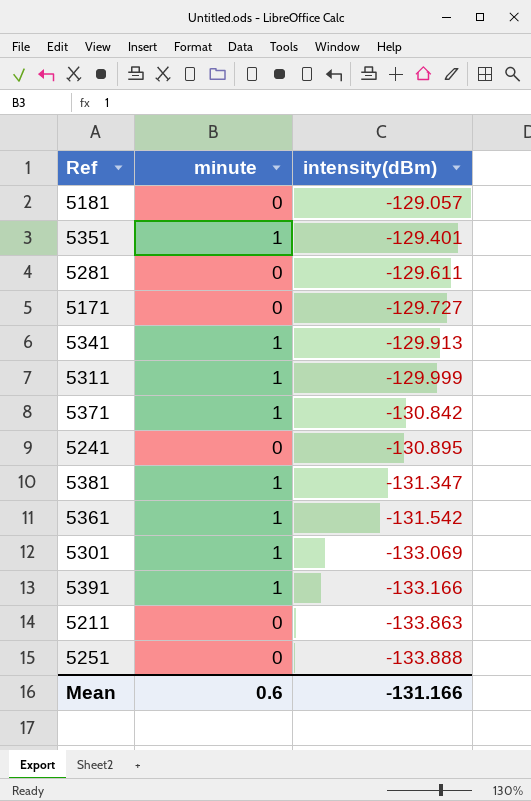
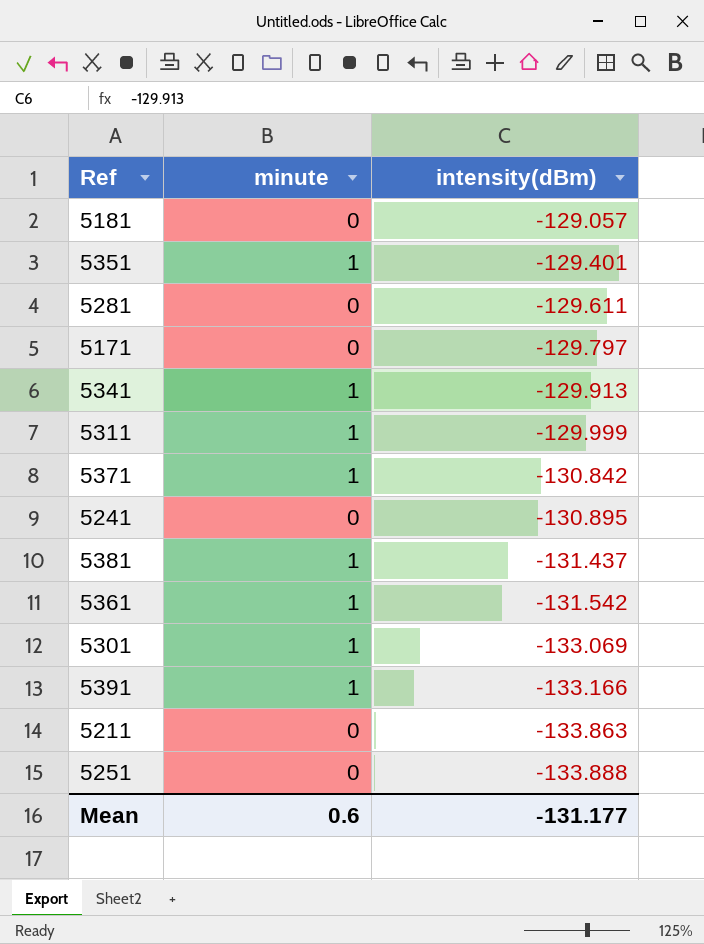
5171 | intensity(dBm): -129.727 -> -129.797
5381 | intensity(dBm): -131.347 -> -131.437
Mean | intensity(dBm): -131.166 -> -131.177

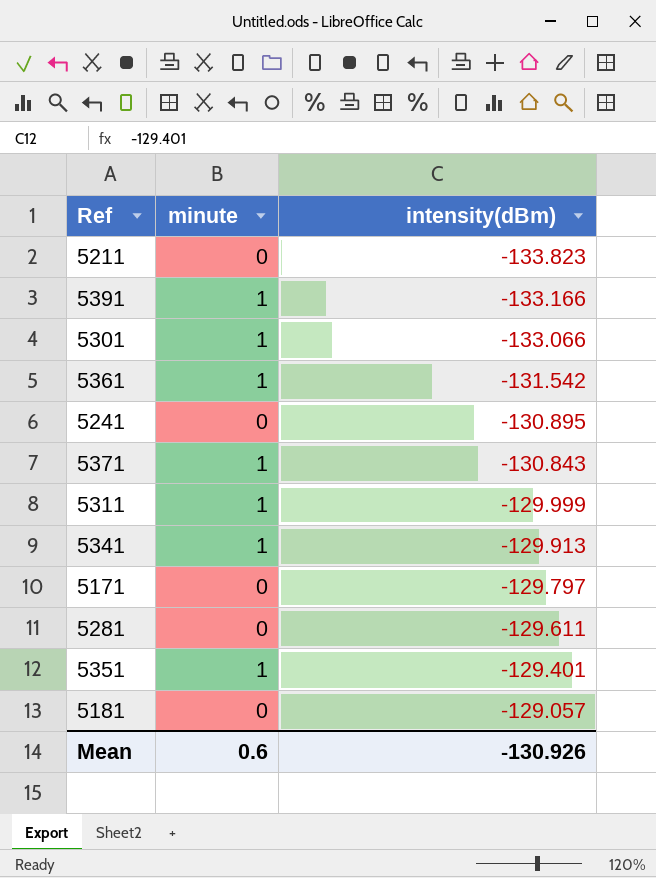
row order: intensity(dBm) descending -> intensity(dBm) ascending
row 5381: 1 | -131.437 -> none
row 5251: 0 | -133.888 -> none
5211 | intensity(dBm): -133.863 -> -133.823
5301 | intensity(dBm): -133.069 -> -133.066
5371 | intensity(dBm): -130.842 -> -130.843
Mean | intensity(dBm): -131.177 -> -130.926

